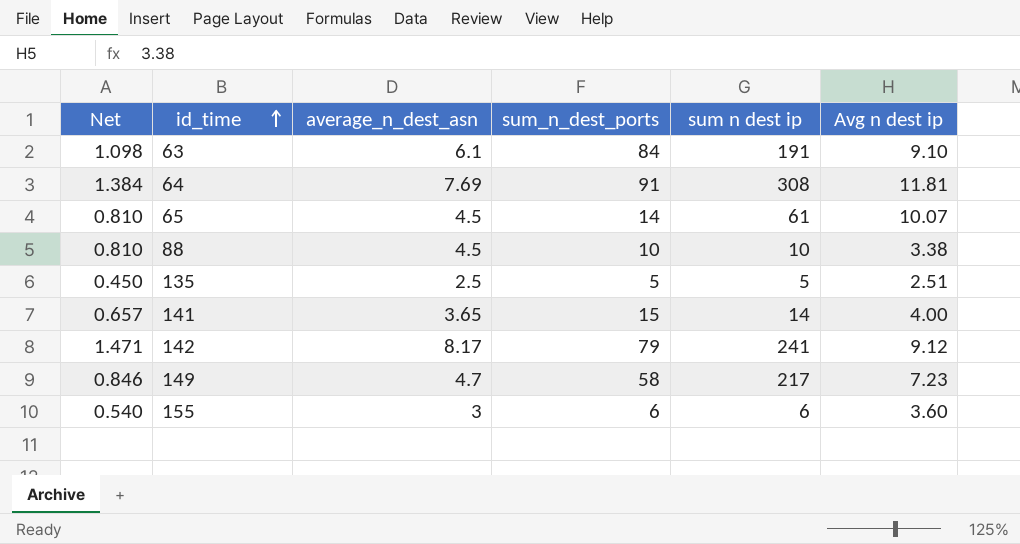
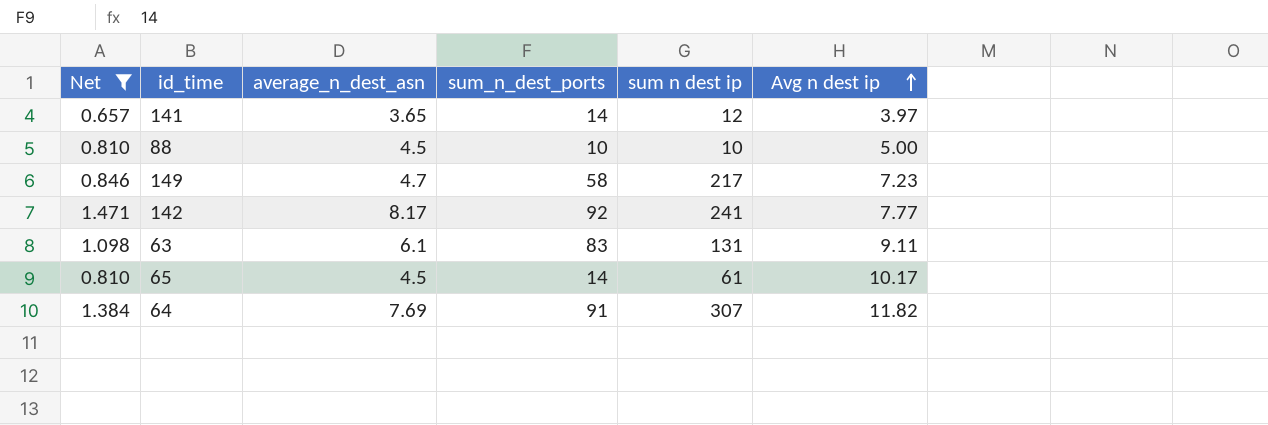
filter: none -> Net >= 0.657
row order: id_time ascending -> Avg n dest ip ascending
141 | sum_n_dest_ports: 15 -> 14
141 | sum n dest ip: 14 -> 12
141 | Avg n dest ip: 4.00 -> 3.97
88 | Avg n dest ip: 3.38 -> 5.00
142 | sum_n_dest_ports: 79 -> 92
142 | Avg n dest ip: 9.12 -> 7.77
63 | sum_n_dest_ports: 84 -> 83
63 | sum n dest ip: 191 -> 131
63 | Avg n dest ip: 9.10 -> 9.11
65 | Avg n dest ip: 10.07 -> 10.17
64 | sum n dest ip: 308 -> 307
64 | Avg n dest ip: 11.81 -> 11.82

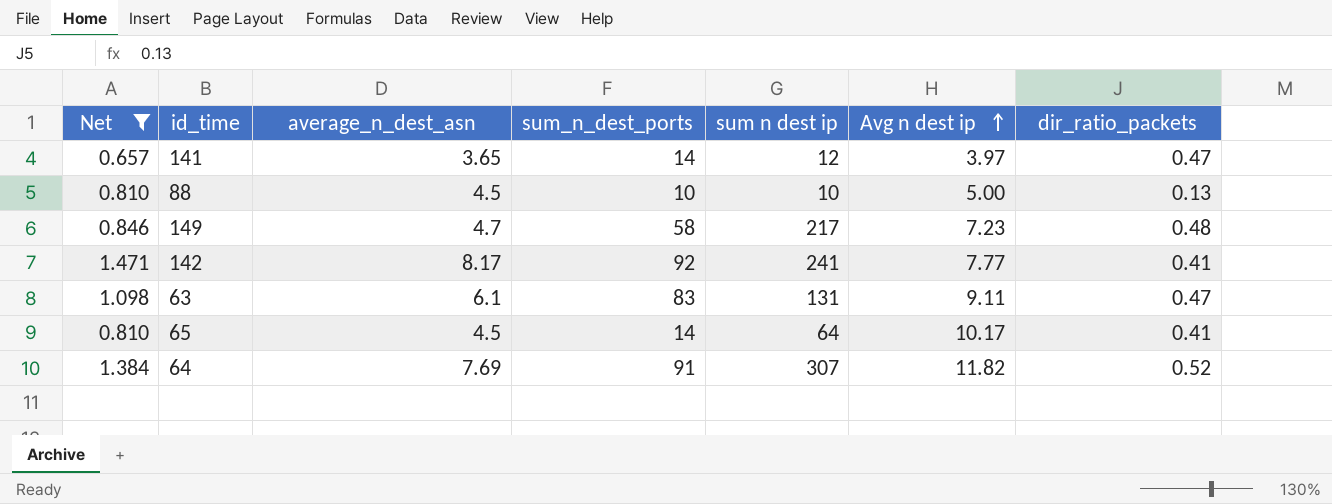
column dir_ratio_packets | position: none -> 7
65 | sum n dest ip: 61 -> 64

